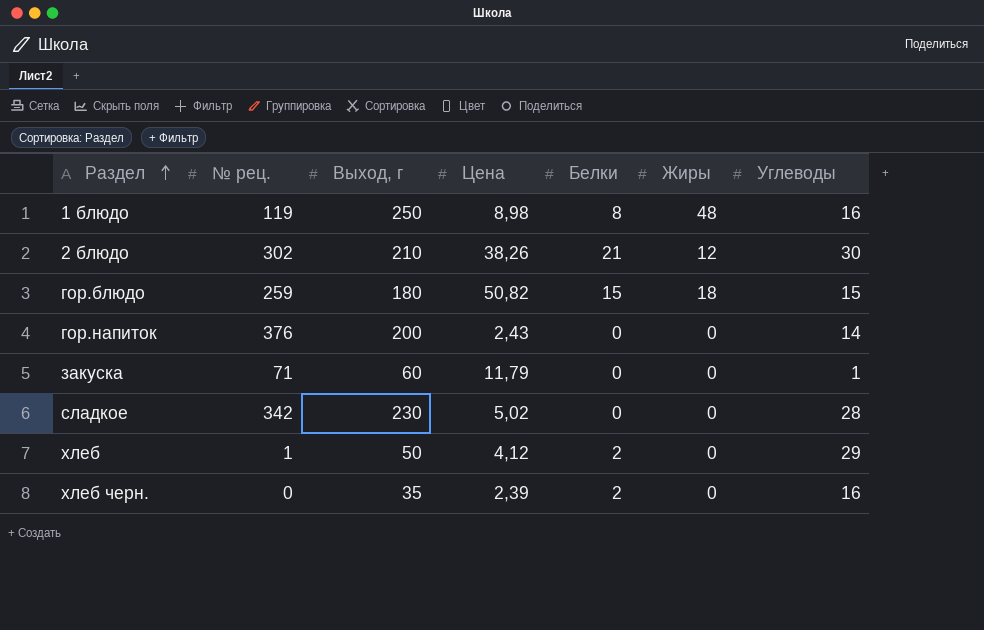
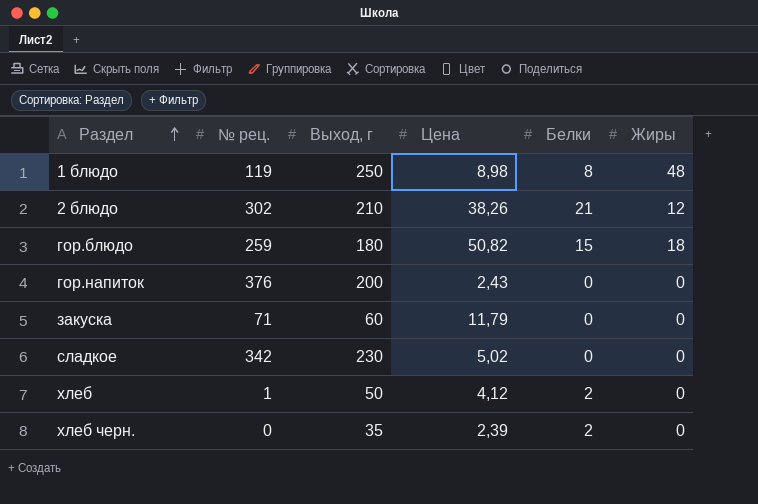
column Углеводы | position: 7 -> none

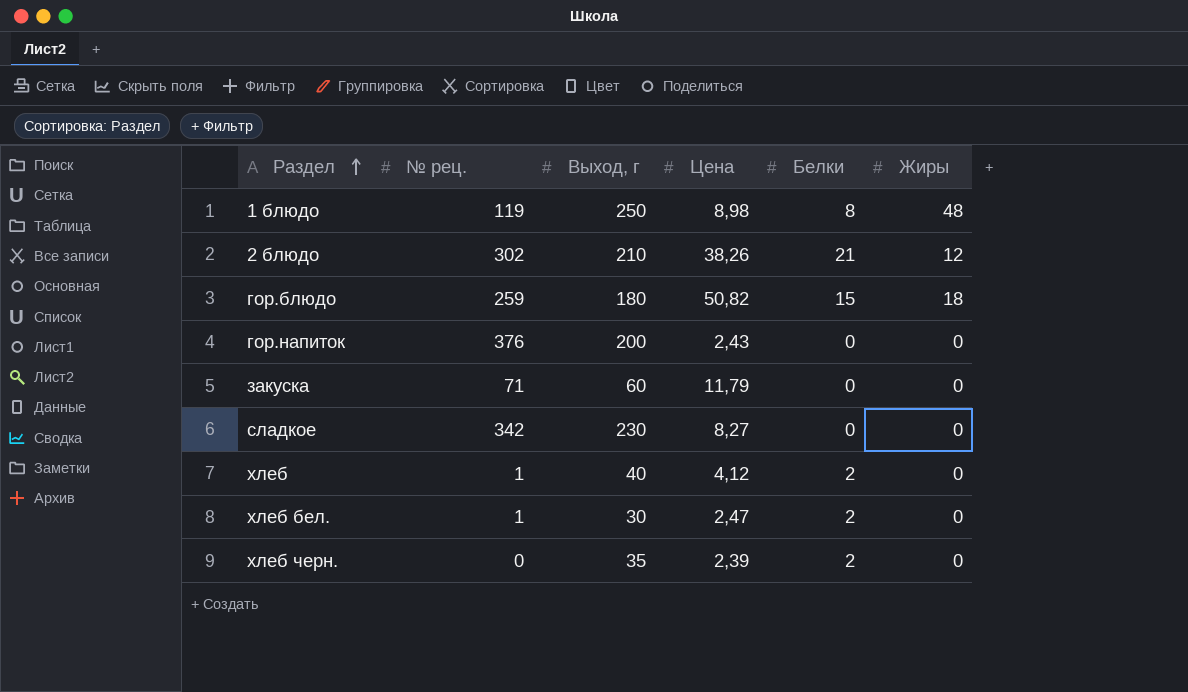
сладкое | Цена: 5,02 -> 8,27
хлеб | Выход, г: 50 -> 40
row хлеб бел.: none -> 1 | 30 | 2,47 | 2 | 0

